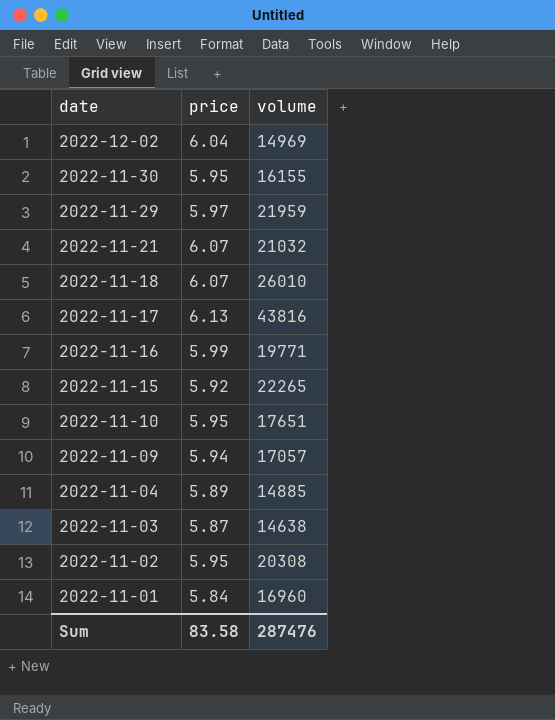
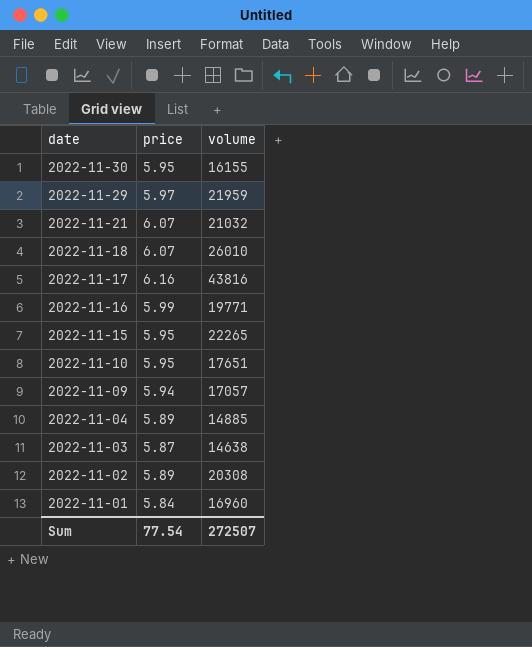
row 2022-12-02: 6.04 | 14969 -> none
2022-11-17 | price: 6.13 -> 6.16
2022-11-15 | price: 5.92 -> 5.95
2022-11-02 | price: 5.95 -> 5.89
Sum | price: 83.58 -> 77.54
Sum | volume: 287476 -> 272507

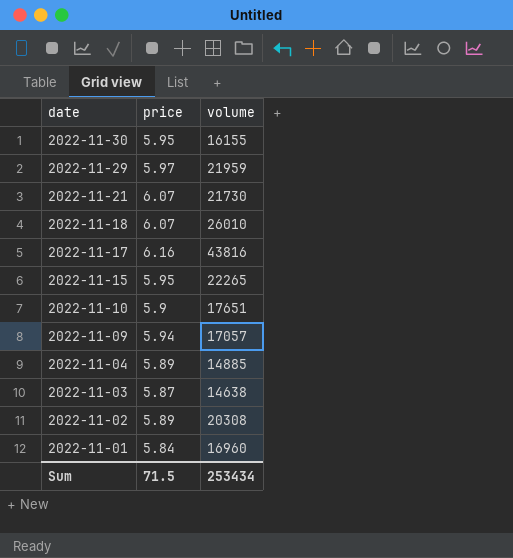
row 2022-11-16: 5.99 | 19771 -> none
2022-11-21 | volume: 21032 -> 21730
2022-11-10 | price: 5.95 -> 5.9
Sum | price: 77.54 -> 71.5
Sum | volume: 272507 -> 253434

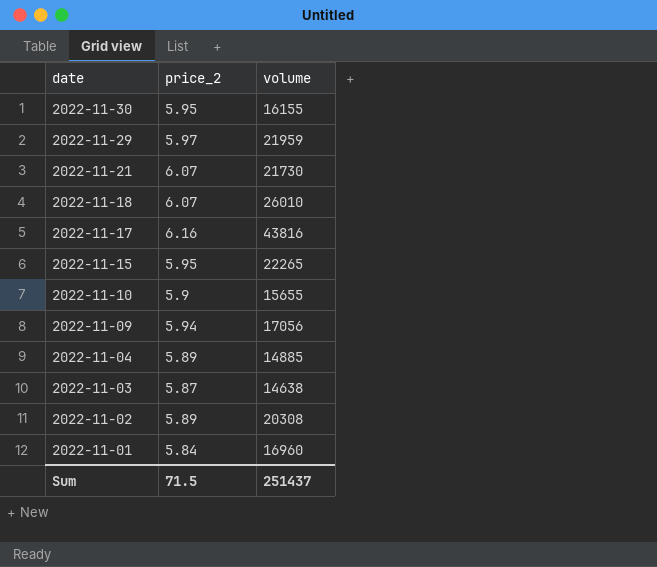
column name: price -> price_2
2022-11-10 | volume: 17651 -> 15655
2022-11-09 | volume: 17057 -> 17056
Sum | volume: 253434 -> 251437

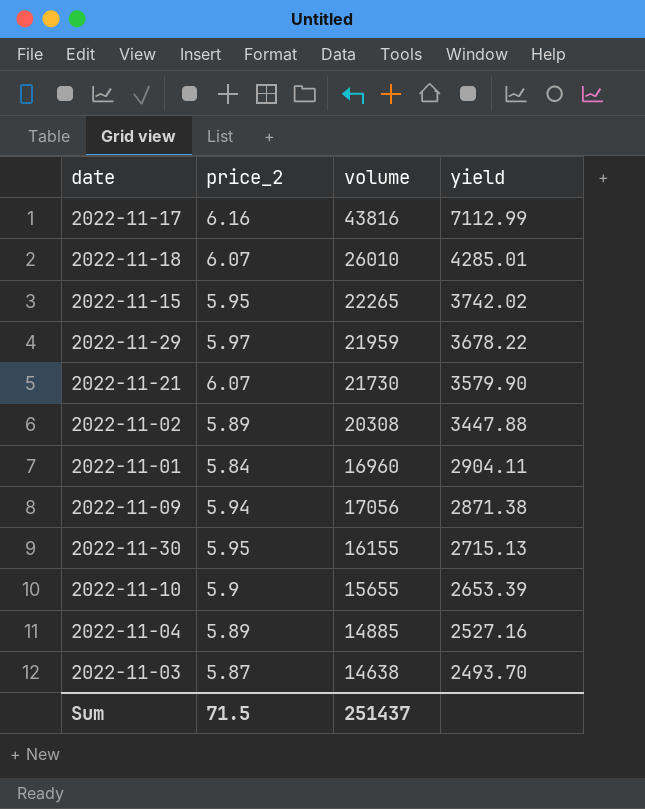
row order: date descending -> yield descending
column yield | formula: none -> [volume] / [price_2]

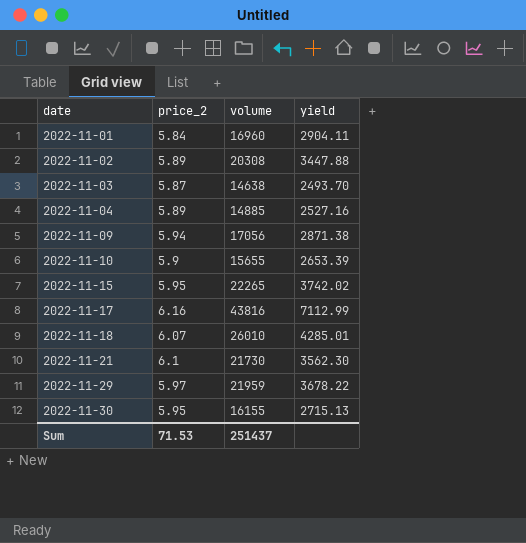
row order: yield descending -> date ascending
2022-11-21 | price_2: 6.07 -> 6.1
2022-11-21 | yield: 3579.90 -> 3562.30
Sum | price_2: 71.5 -> 71.53

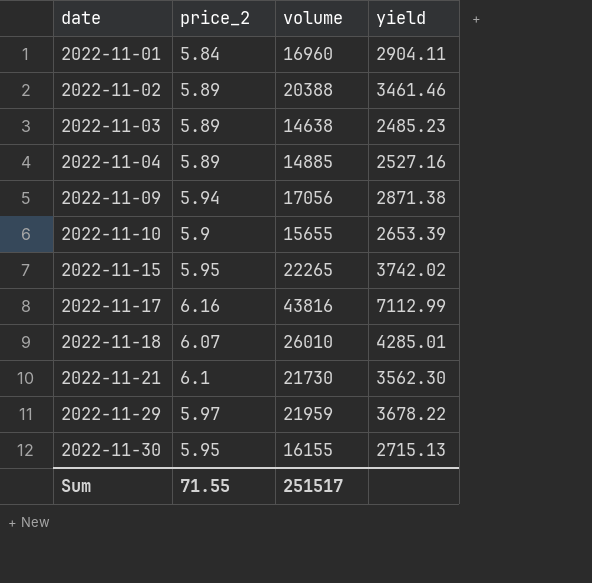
2022-11-02 | volume: 20308 -> 20388
2022-11-02 | yield: 3447.88 -> 3461.46
2022-11-03 | price_2: 5.87 -> 5.89
2022-11-03 | yield: 2493.70 -> 2485.23
Sum | price_2: 71.53 -> 71.55
Sum | volume: 251437 -> 251517

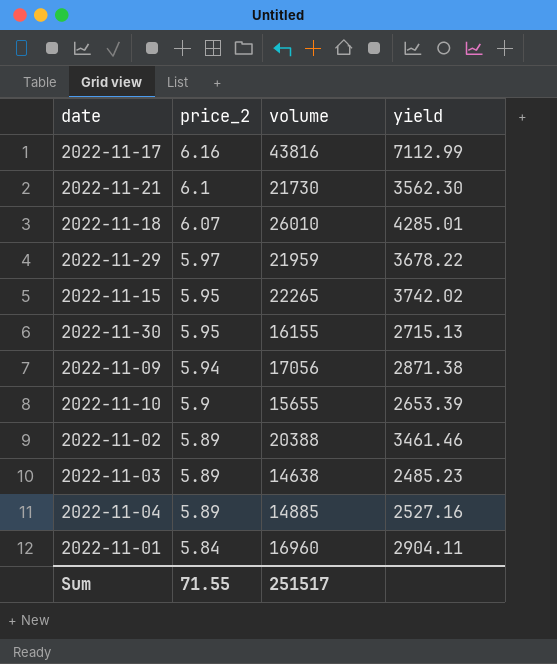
row order: date ascending -> price_2 descending

